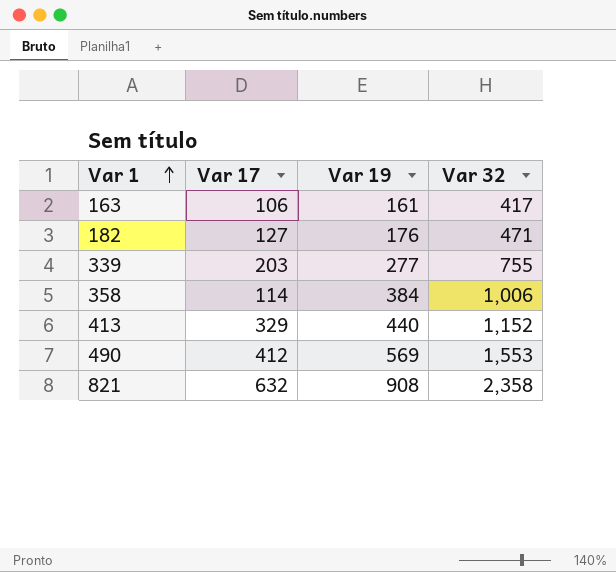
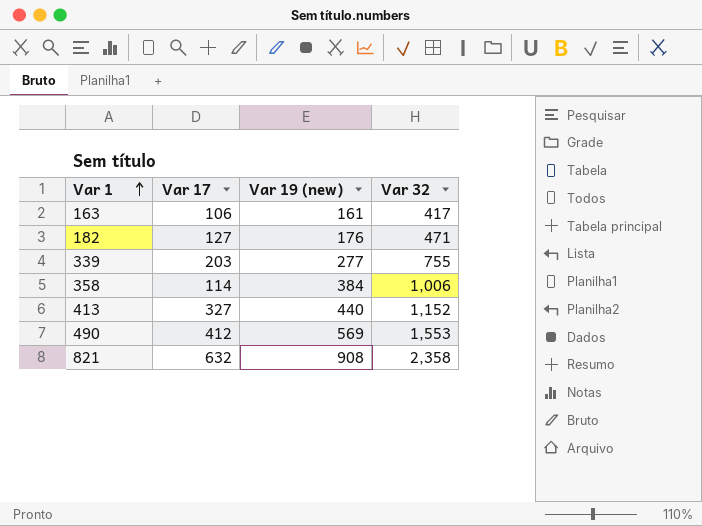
column name: Var 19 -> Var 19 (new)
413 | Var 17: 329 -> 327

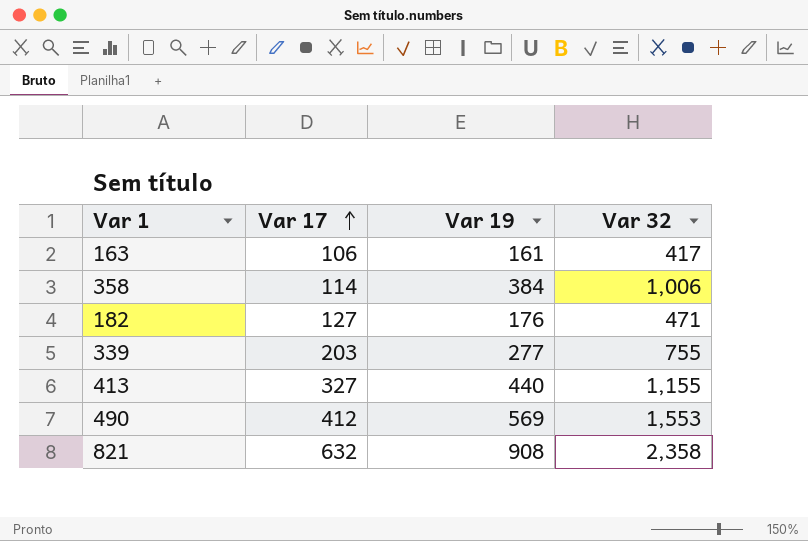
row order: Var 1 ascending -> Var 17 ascending
column name: Var 19 (new) -> Var 19
413 | Var 32: 1,152 -> 1,155

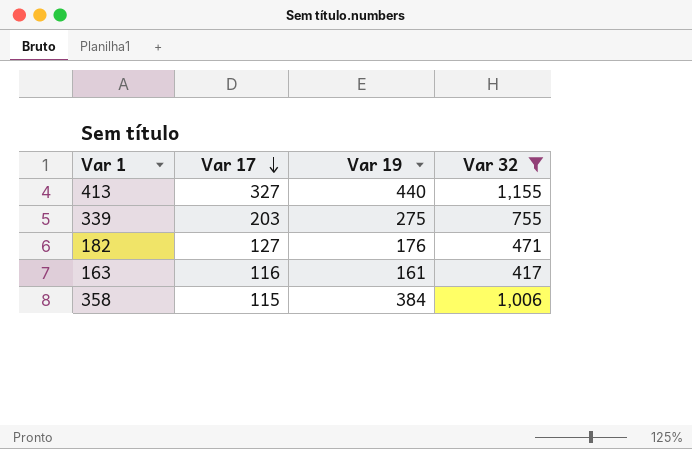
filter: none -> Var 32 <= 1,155
row order: Var 17 ascending -> Var 17 descending
339 | Var 19: 277 -> 275
163 | Var 17: 106 -> 116
358 | Var 17: 114 -> 115

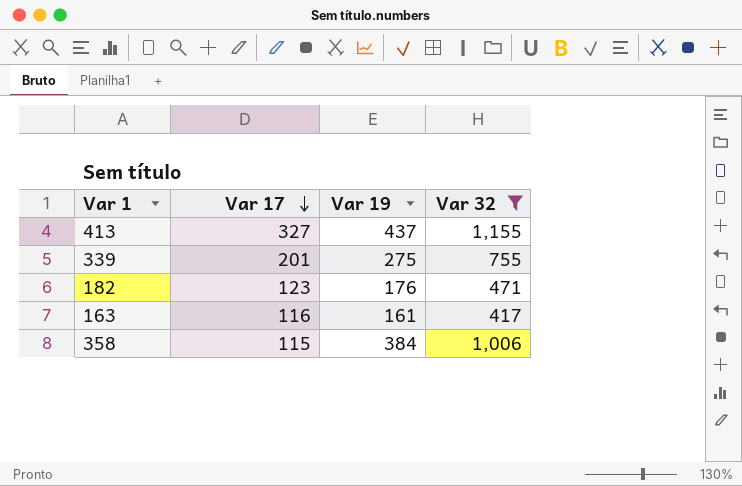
413 | Var 19: 440 -> 437
339 | Var 17: 203 -> 201
182 | Var 17: 127 -> 123

